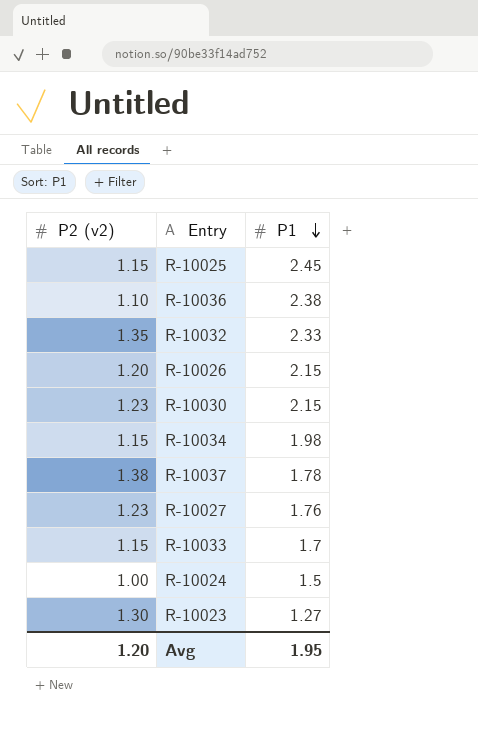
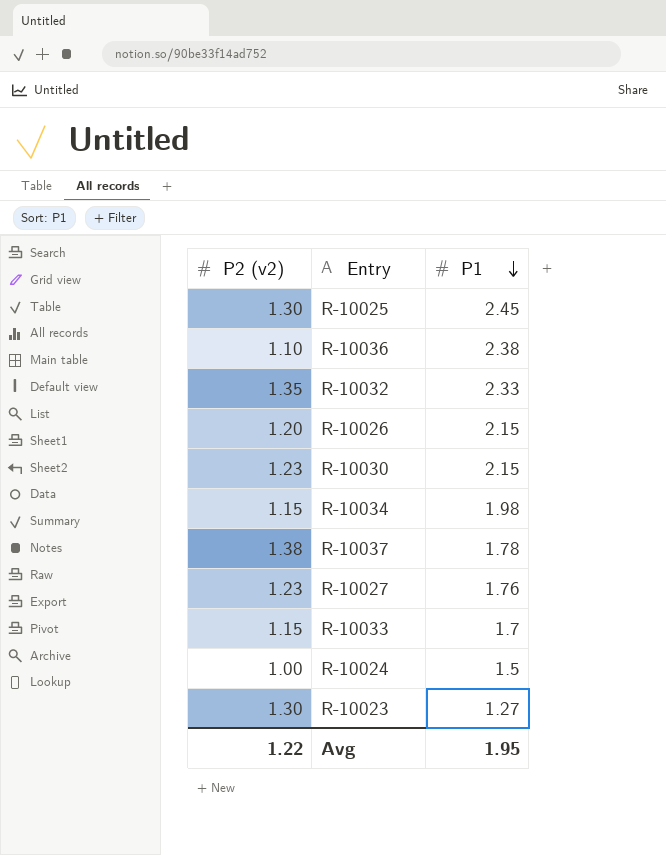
R-10025 | P2 (v2): 1.15 -> 1.30
Avg | P2 (v2): 1.20 -> 1.22

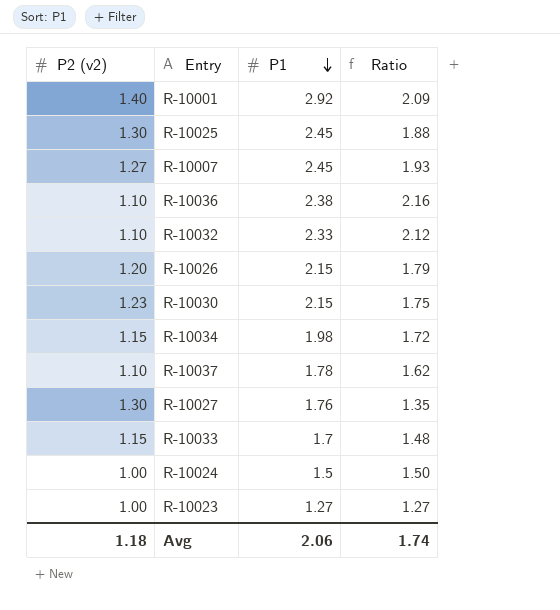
column Ratio | formula: none -> [P1] / [P2 (v2)]
row R-10001: none -> 1.40 | 2.92 | 2.09
row R-10007: none -> 1.27 | 2.45 | 1.93
R-10032 | P2 (v2): 1.35 -> 1.10
R-10037 | P2 (v2): 1.38 -> 1.10
R-10027 | P2 (v2): 1.23 -> 1.30
R-10023 | P2 (v2): 1.30 -> 1.00
Avg | P2 (v2): 1.22 -> 1.18
Avg | P1: 1.95 -> 2.06

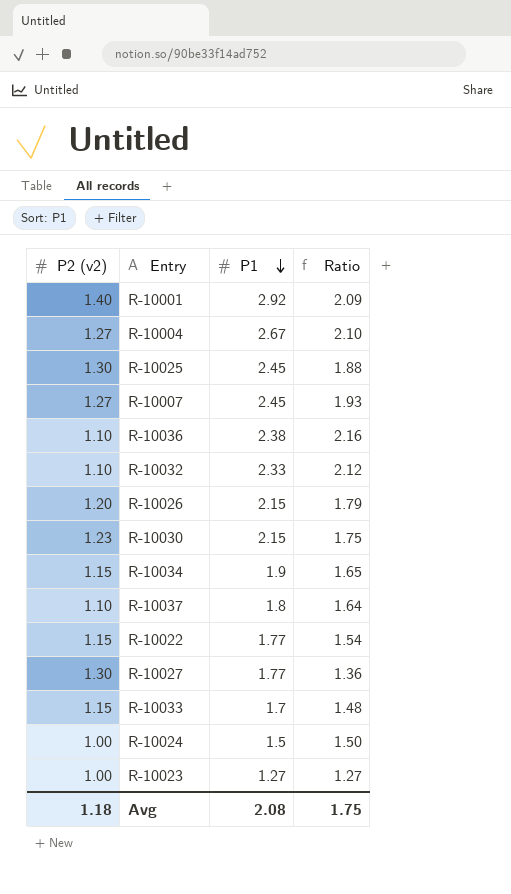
row R-10004: none -> 1.27 | 2.67 | 2.10
R-10034 | P1: 1.98 -> 1.9
R-10034 | Ratio: 1.72 -> 1.65
R-10037 | P1: 1.78 -> 1.8
R-10037 | Ratio: 1.62 -> 1.64
row R-10022: none -> 1.15 | 1.77 | 1.54
R-10027 | P1: 1.76 -> 1.77
R-10027 | Ratio: 1.35 -> 1.36
Avg | P1: 2.06 -> 2.08
Avg | Ratio: 1.74 -> 1.75

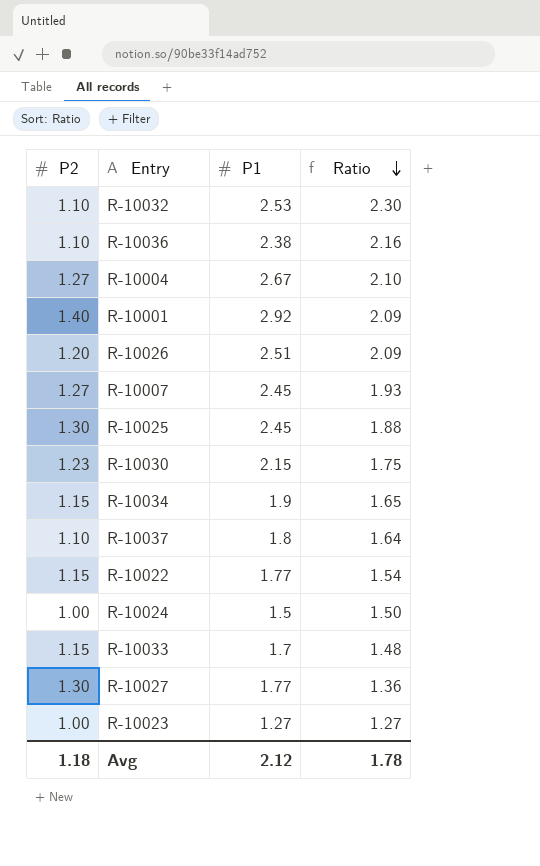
row order: P1 descending -> Ratio descending
column name: P2 (v2) -> P2
R-10032 | P1: 2.33 -> 2.53
R-10032 | Ratio: 2.12 -> 2.30
R-10026 | P1: 2.15 -> 2.51
R-10026 | Ratio: 1.79 -> 2.09
Avg | P1: 2.08 -> 2.12
Avg | Ratio: 1.75 -> 1.78

